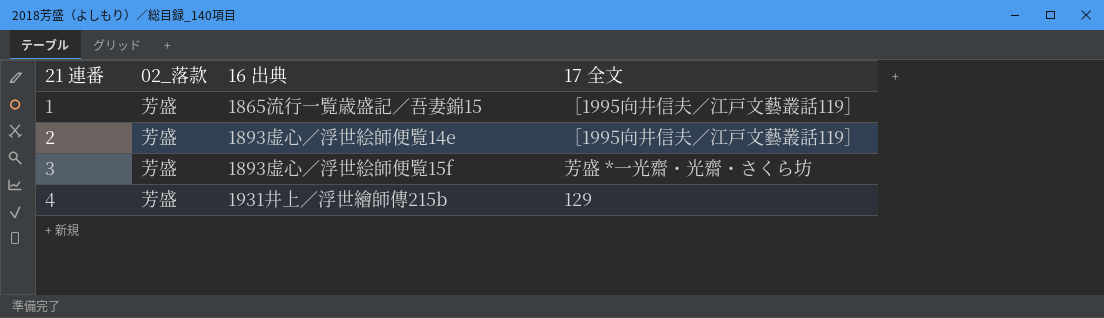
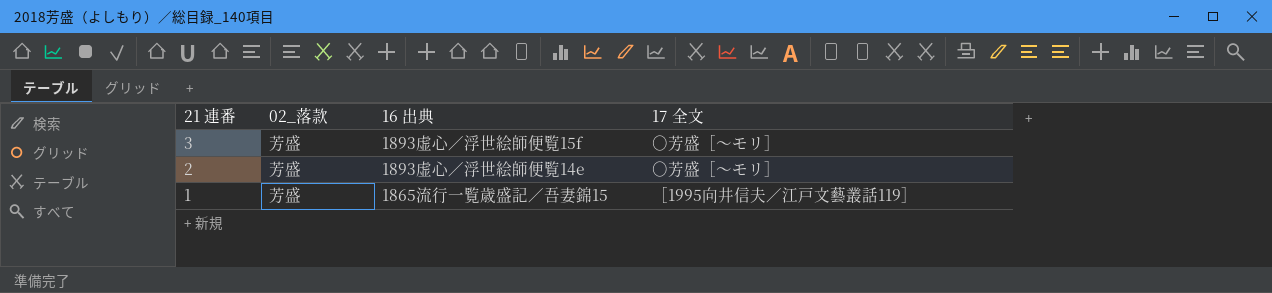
row order: 21 連番 ascending -> 21 連番 descending
row 4: 芳盛 | 1931井上／浮世繪師傳215b | 129 -> none
3 | 17 全文: 芳盛 *一光齋・光齋・さくら坊 -> ○芳盛［〜モリ］
2 | 17 全文: ［1995向井信夫／江戸文藝叢話119］ -> ○芳盛［〜モリ］

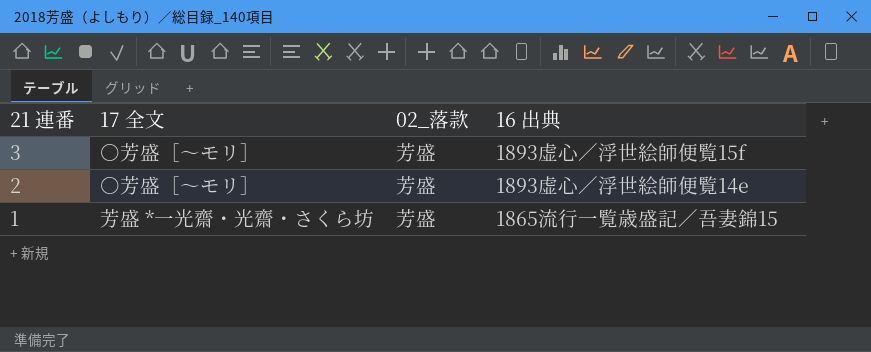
column 17 全文 | position: 4 -> 2
1 | 17 全文: ［1995向井信夫／江戸文藝叢話119］ -> 芳盛 *一光齋・光齋・さくら坊

